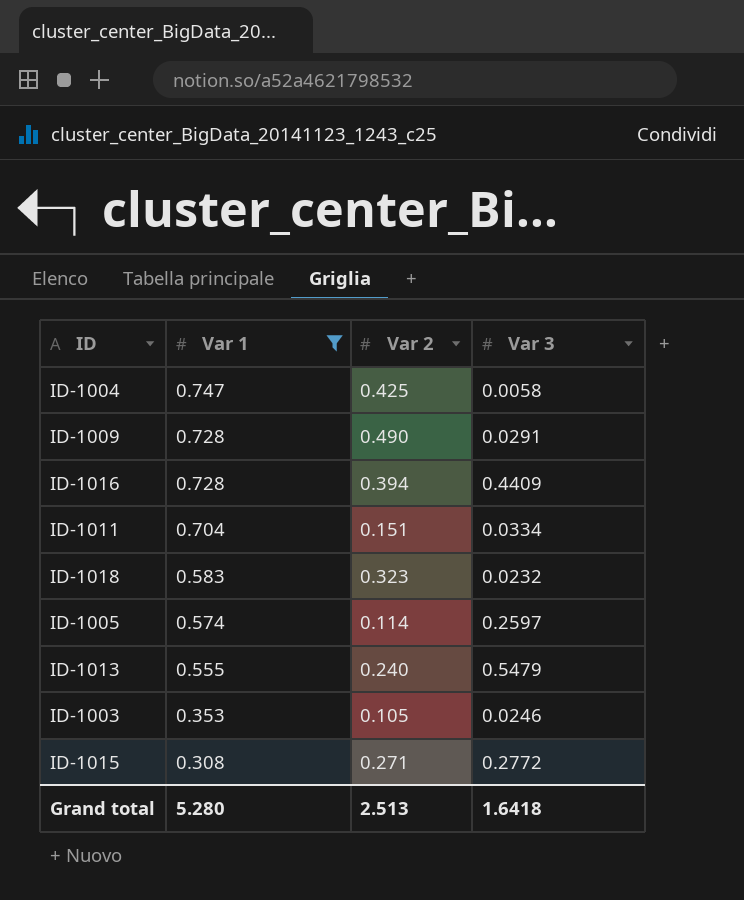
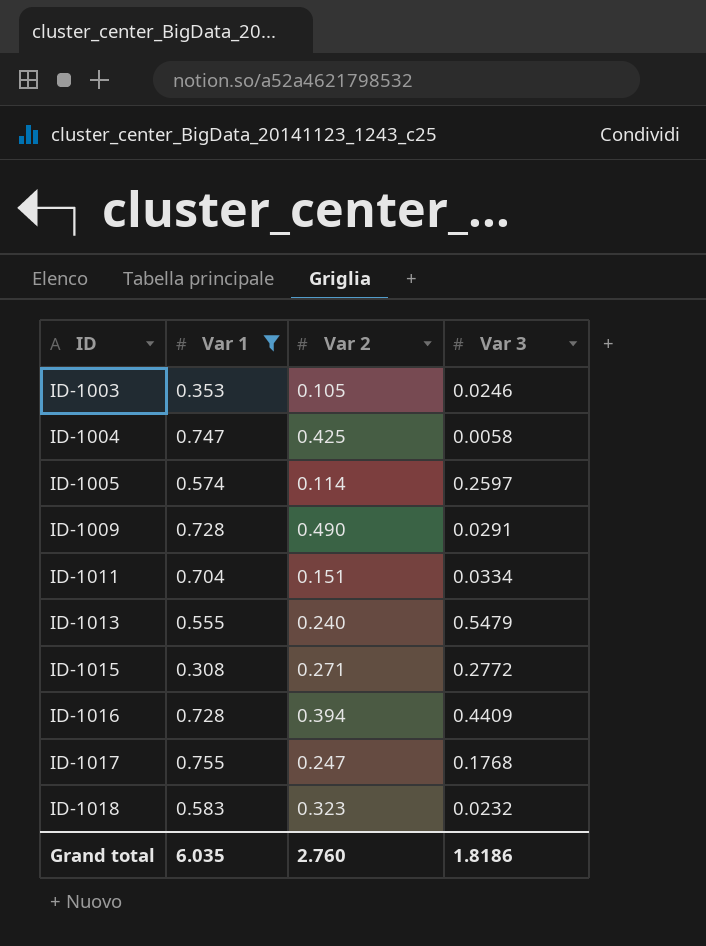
row order: Var 1 descending -> ID ascending
row ID-1017: none -> 0.755 | 0.247 | 0.1768
Grand total | Var 1: 5.280 -> 6.035
Grand total | Var 2: 2.513 -> 2.760
Grand total | Var 3: 1.6418 -> 1.8186

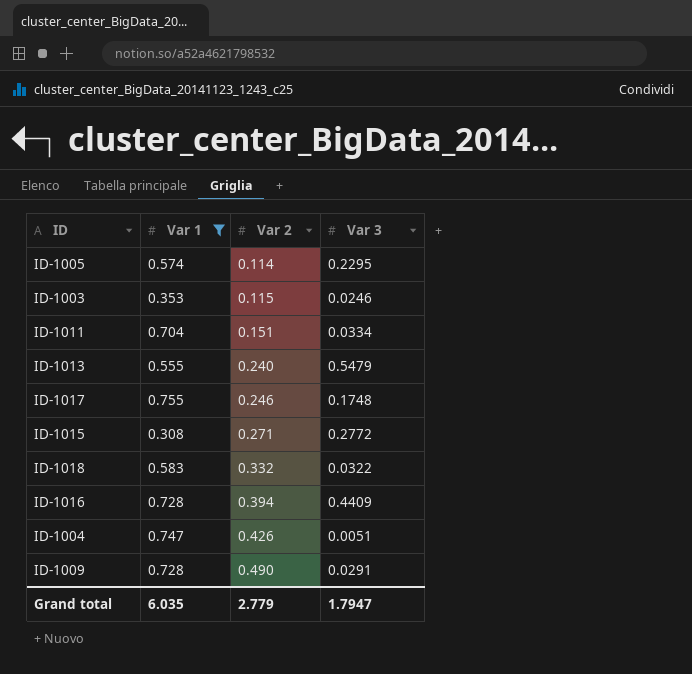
row order: ID ascending -> Var 2 ascending
ID-1005 | Var 3: 0.2597 -> 0.2295
ID-1003 | Var 2: 0.105 -> 0.115
ID-1017 | Var 2: 0.247 -> 0.246
ID-1017 | Var 3: 0.1768 -> 0.1748
ID-1018 | Var 2: 0.323 -> 0.332
ID-1018 | Var 3: 0.0232 -> 0.0322
ID-1004 | Var 2: 0.425 -> 0.426
ID-1004 | Var 3: 0.0058 -> 0.0051
Grand total | Var 2: 2.760 -> 2.779
Grand total | Var 3: 1.8186 -> 1.7947

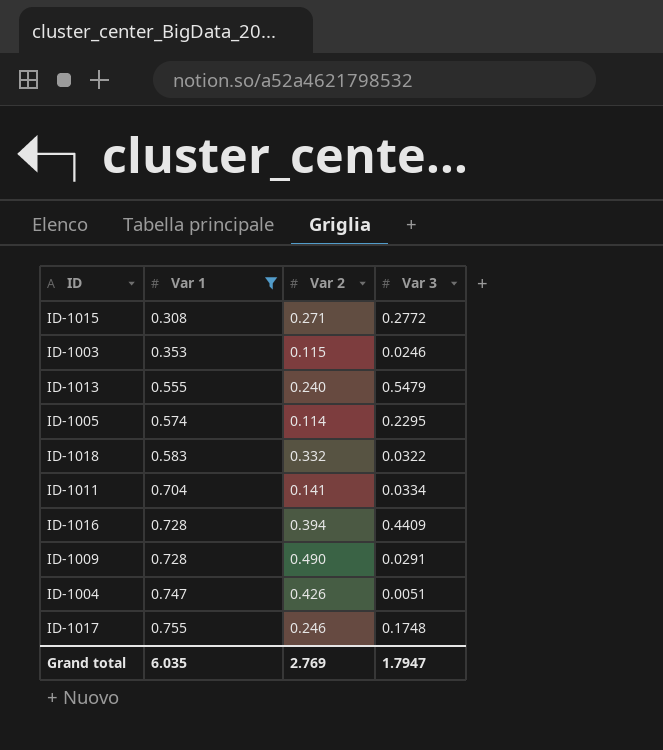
row order: Var 2 ascending -> Var 1 ascending
ID-1011 | Var 2: 0.151 -> 0.141
Grand total | Var 2: 2.779 -> 2.769

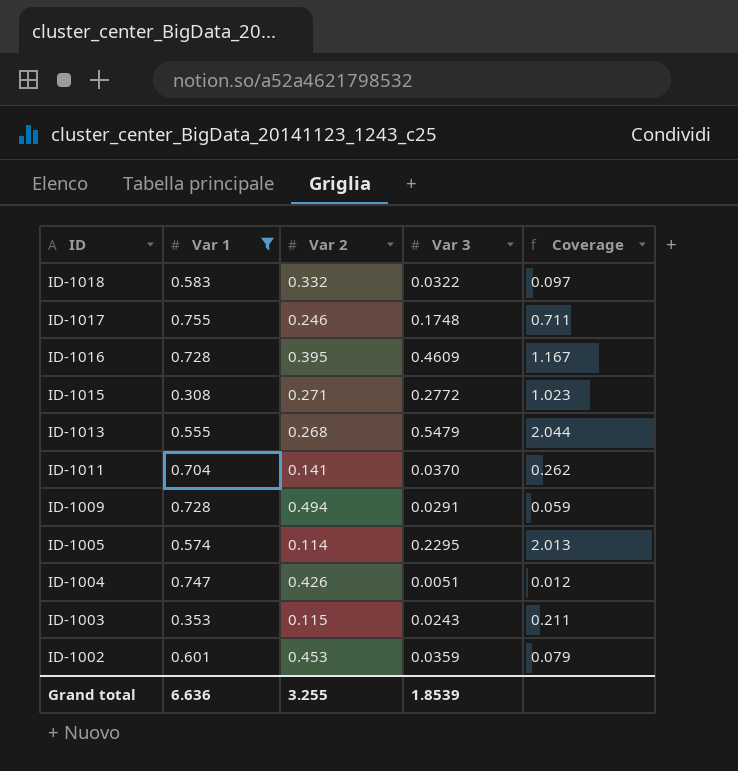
row order: Var 1 ascending -> ID descending
column Coverage | formula: none -> [Var 3] / [Var 2]
ID-1016 | Var 2: 0.394 -> 0.395
ID-1016 | Var 3: 0.4409 -> 0.4609
ID-1013 | Var 2: 0.240 -> 0.268
ID-1011 | Var 3: 0.0334 -> 0.0370
ID-1009 | Var 2: 0.490 -> 0.494
ID-1003 | Var 3: 0.0246 -> 0.0243
row ID-1002: none -> 0.601 | 0.453 | 0.0359 | 0.079
Grand total | Var 1: 6.035 -> 6.636
Grand total | Var 2: 2.769 -> 3.255
Grand total | Var 3: 1.7947 -> 1.8539

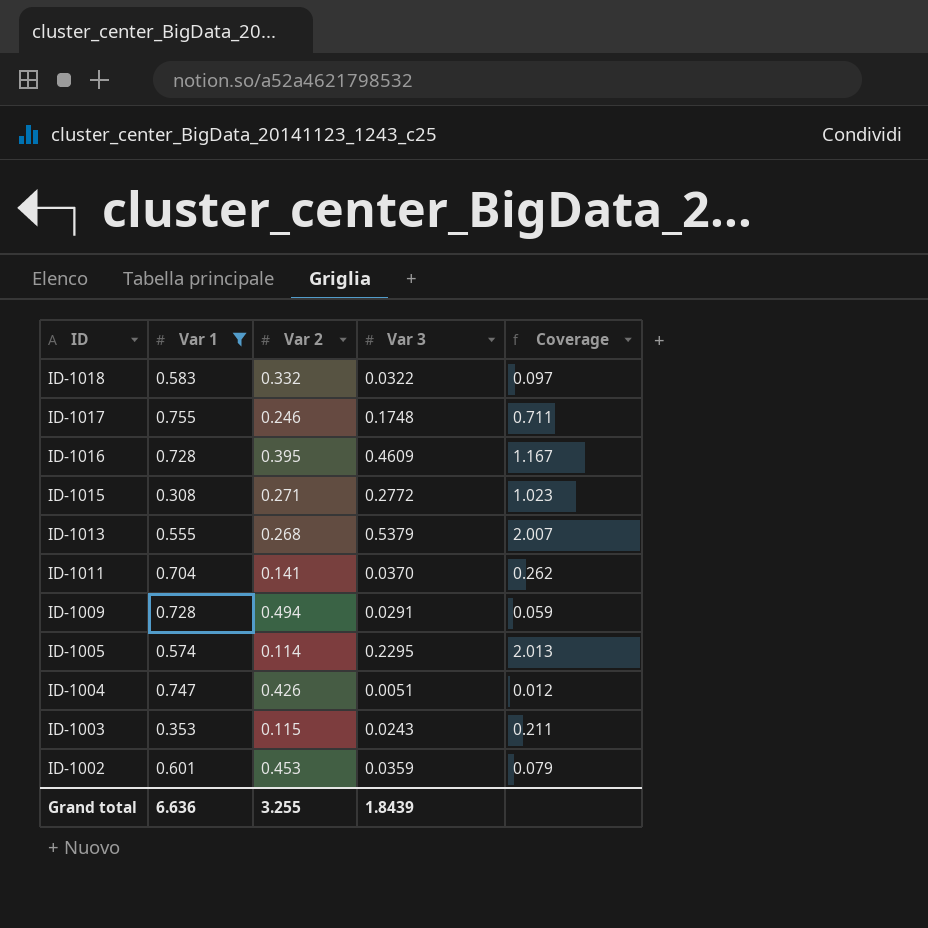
ID-1013 | Var 3: 0.5479 -> 0.5379
ID-1013 | Coverage: 2.044 -> 2.007
Grand total | Var 3: 1.8539 -> 1.8439

